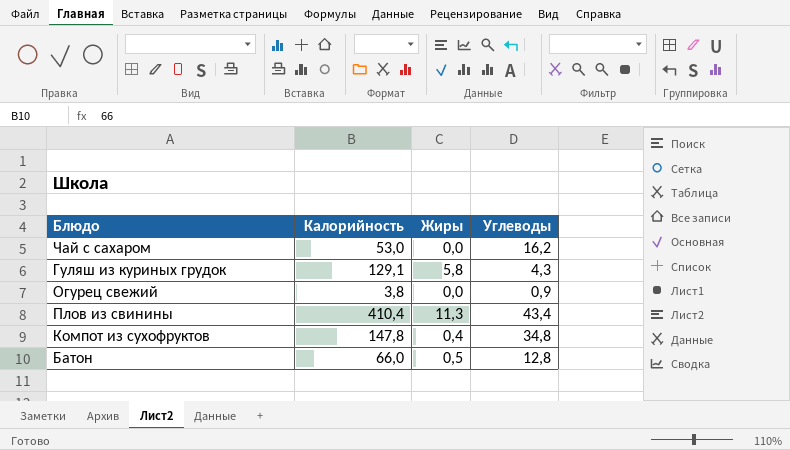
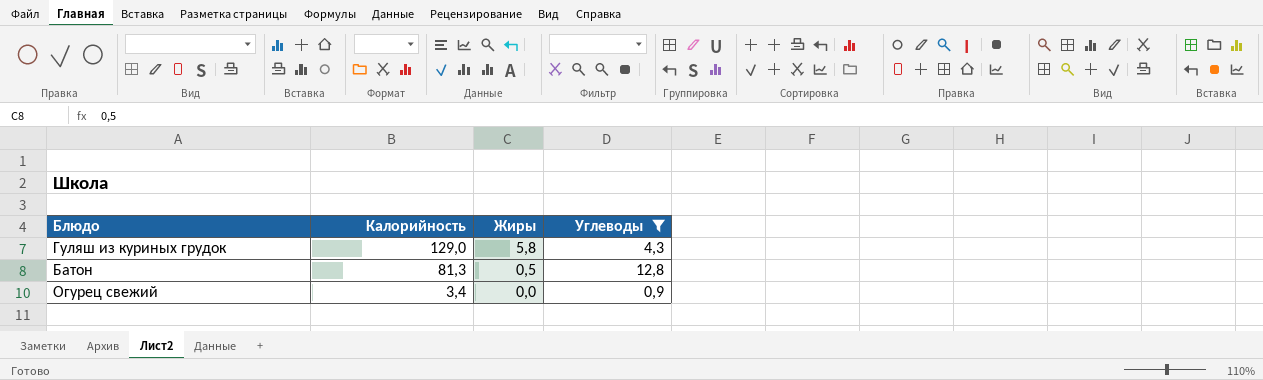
filter: none -> Углеводы <= 12,8
row order: none -> Калорийность descending
Гуляш из куриных грудок | Калорийность: 129,1 -> 129,0
Батон | Калорийность: 66,0 -> 81,3
Огурец свежий | Калорийность: 3,8 -> 3,4

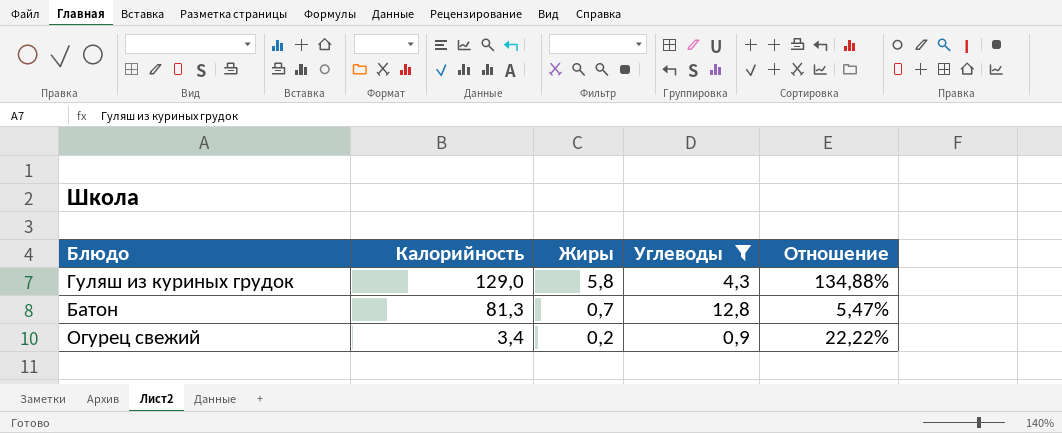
column Отношение | formula: none -> [Жиры] / [Углеводы]
Батон | Жиры: 0,5 -> 0,7
Огурец свежий | Жиры: 0,0 -> 0,2

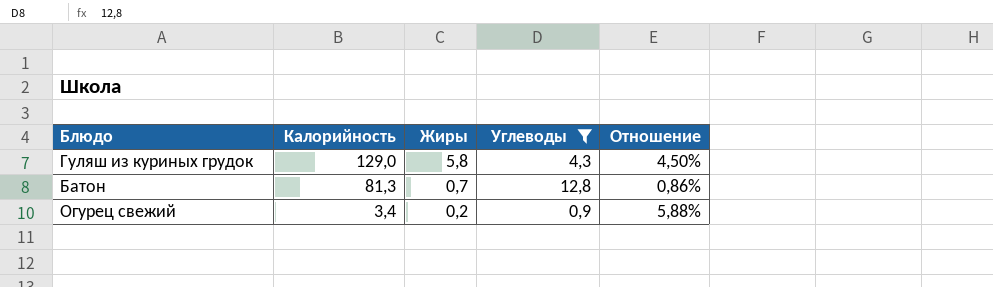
column Отношение | formula: [Жиры] / [Углеводы] -> [Жиры] / [Калорийность]

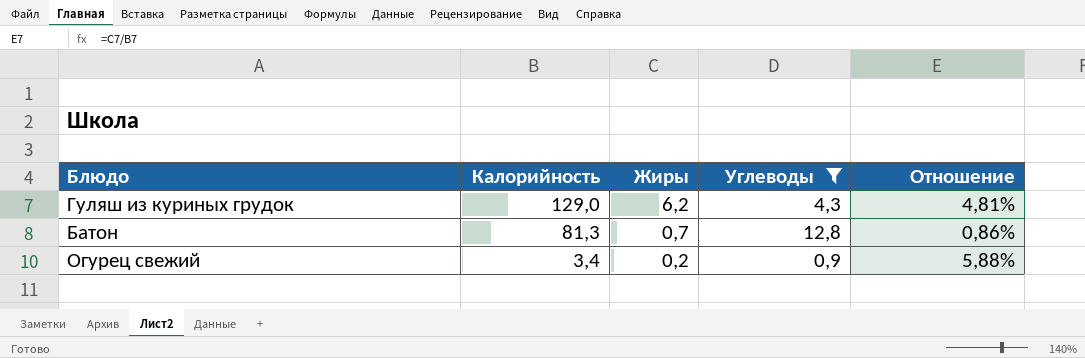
Гуляш из куриных грудок | Жиры: 5,8 -> 6,2
Гуляш из куриных грудок | Отношение: 4,50% -> 4,81%

